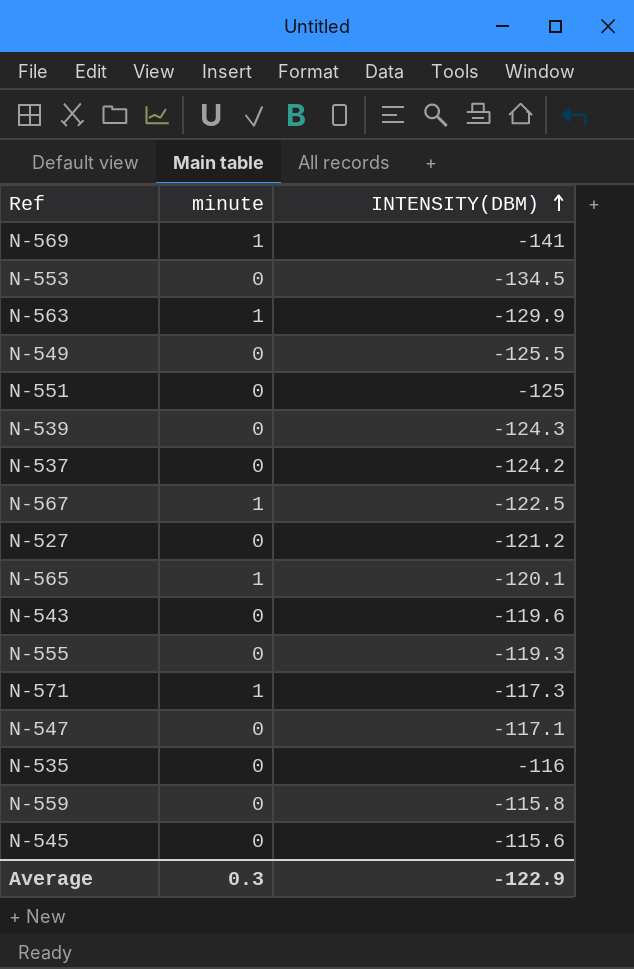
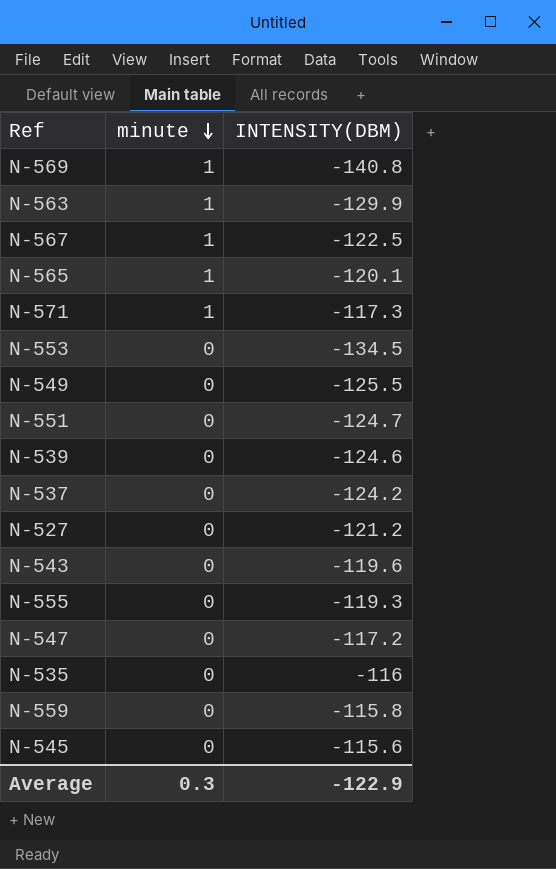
row order: INTENSITY(DBM) ascending -> minute descending
N-569 | INTENSITY(DBM): -141 -> -140.8
N-551 | INTENSITY(DBM): -125 -> -124.7
N-539 | INTENSITY(DBM): -124.3 -> -124.6
N-547 | INTENSITY(DBM): -117.1 -> -117.2

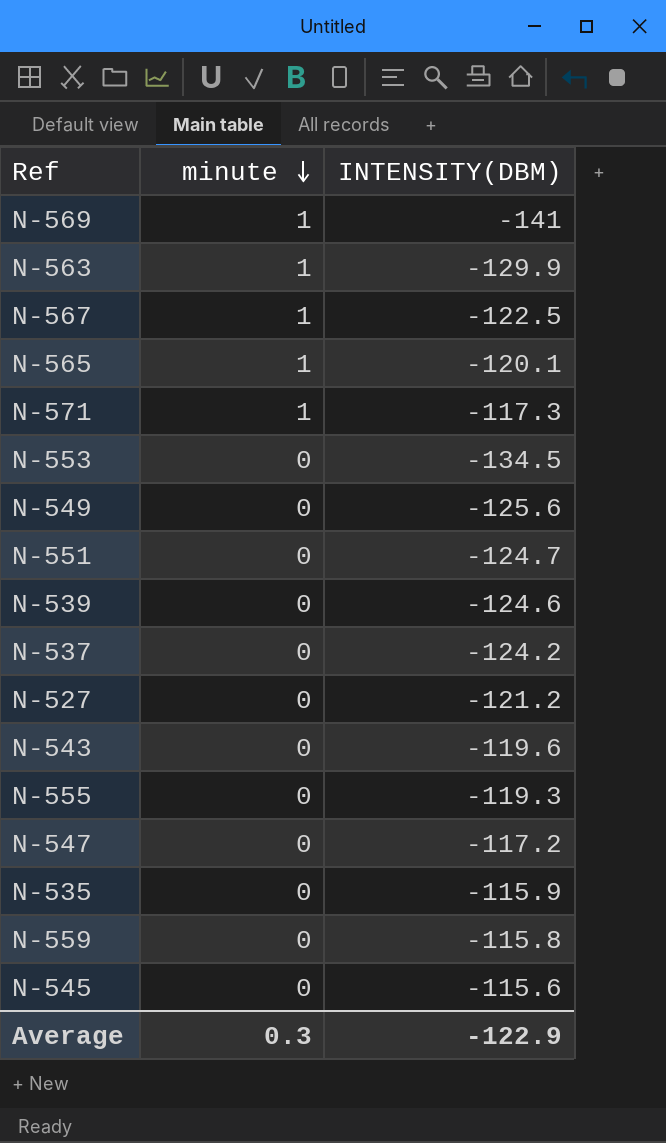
N-569 | INTENSITY(DBM): -140.8 -> -141
N-549 | INTENSITY(DBM): -125.5 -> -125.6
N-535 | INTENSITY(DBM): -116 -> -115.9

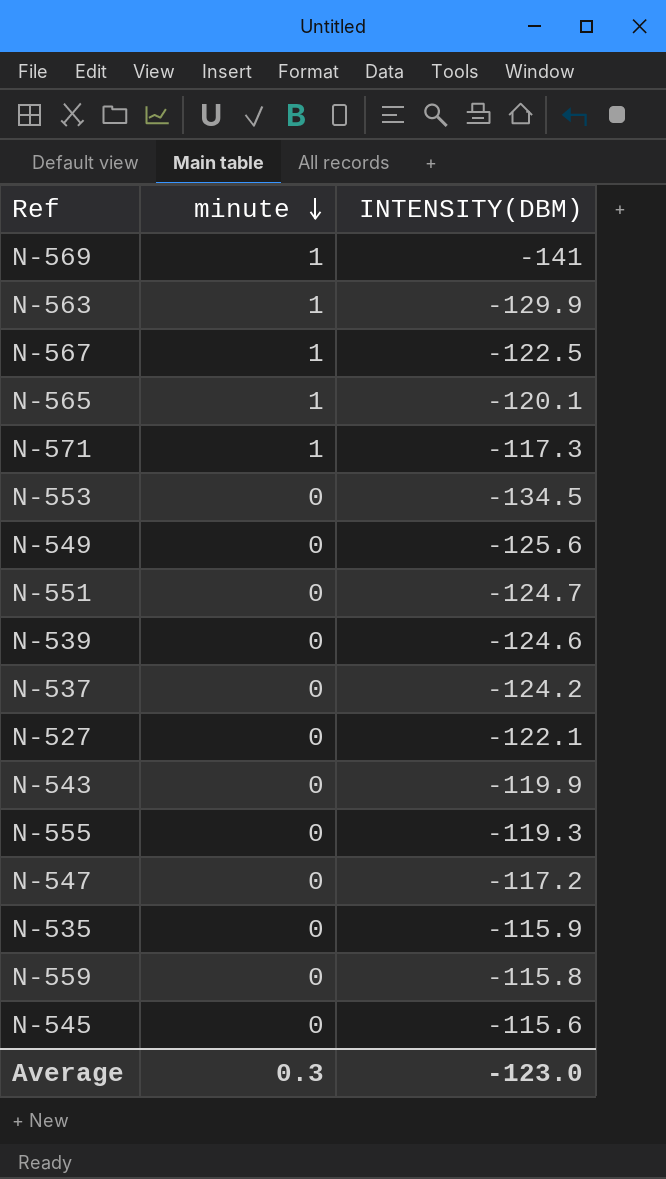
N-527 | INTENSITY(DBM): -121.2 -> -122.1
N-543 | INTENSITY(DBM): -119.6 -> -119.9
Average | INTENSITY(DBM): -122.9 -> -123.0

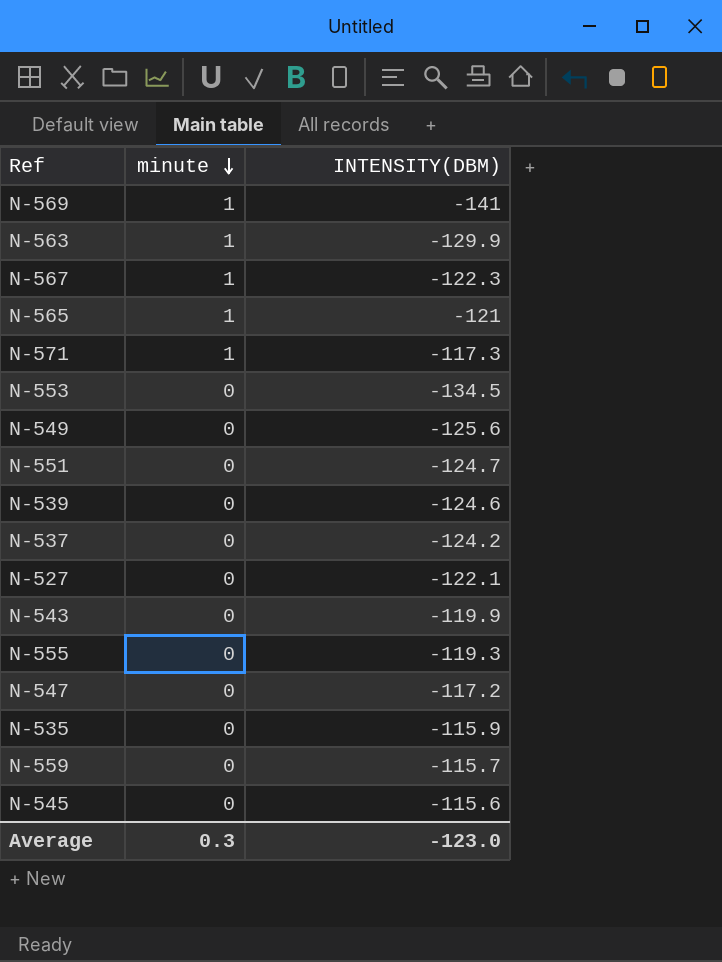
N-567 | INTENSITY(DBM): -122.5 -> -122.3
N-565 | INTENSITY(DBM): -120.1 -> -121
N-559 | INTENSITY(DBM): -115.8 -> -115.7

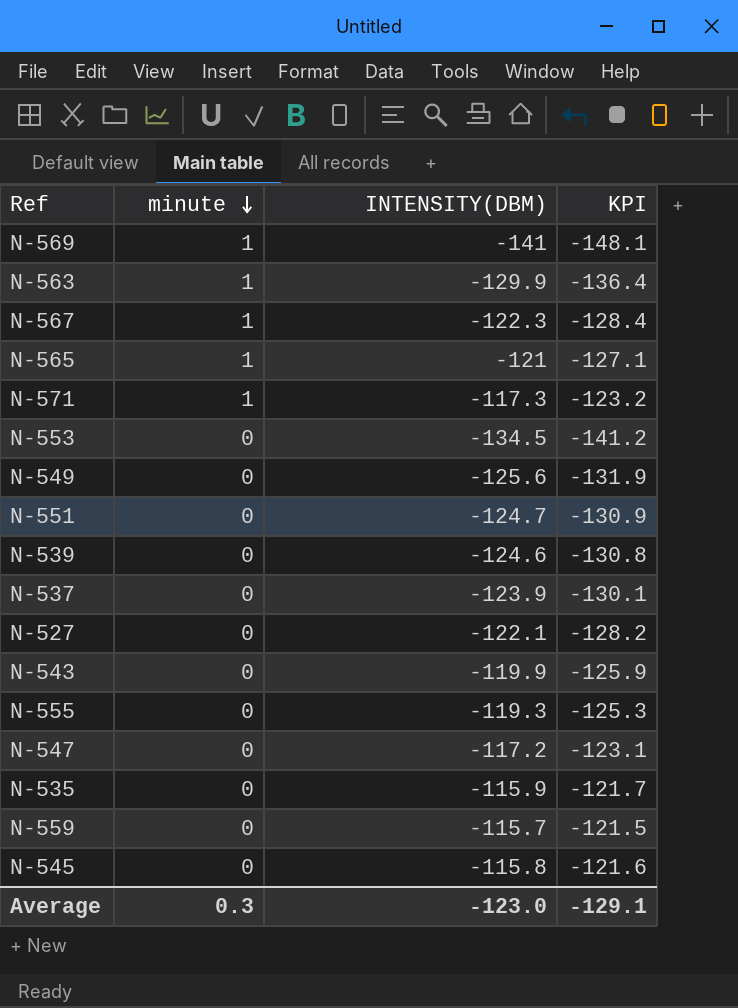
column KPI | formula: none -> [INTENSITY(DBM)] * 1.05
N-537 | INTENSITY(DBM): -124.2 -> -123.9
N-545 | INTENSITY(DBM): -115.6 -> -115.8

